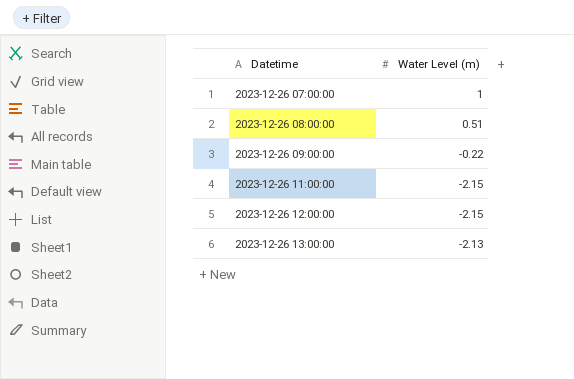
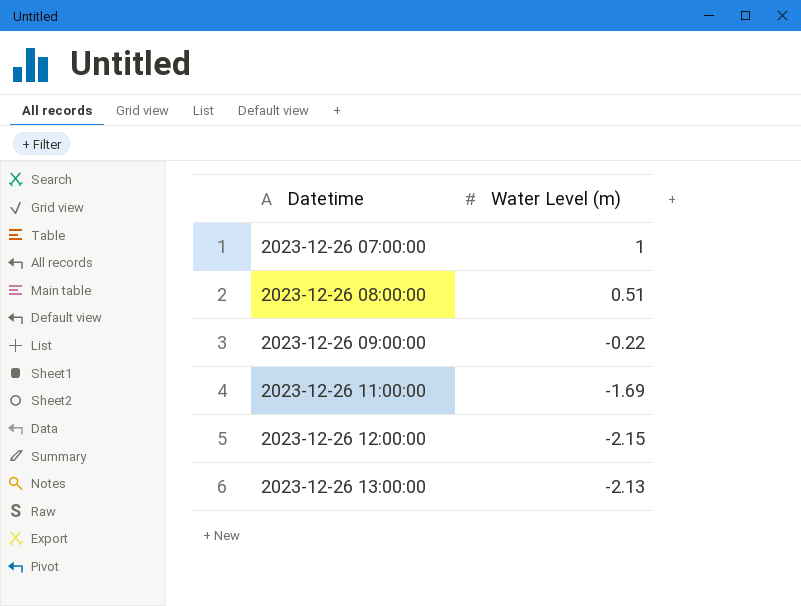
2023-12-26 11:00:00 | Water Level (m): -2.15 -> -1.69

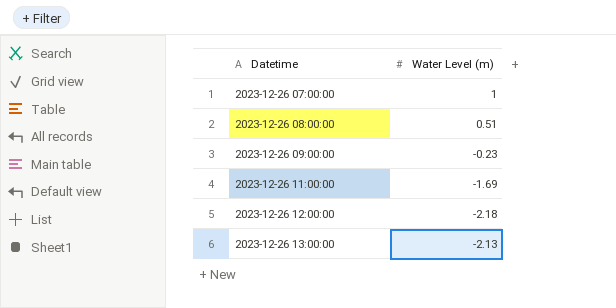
2023-12-26 09:00:00 | Water Level (m): -0.22 -> -0.23
2023-12-26 12:00:00 | Water Level (m): -2.15 -> -2.18

